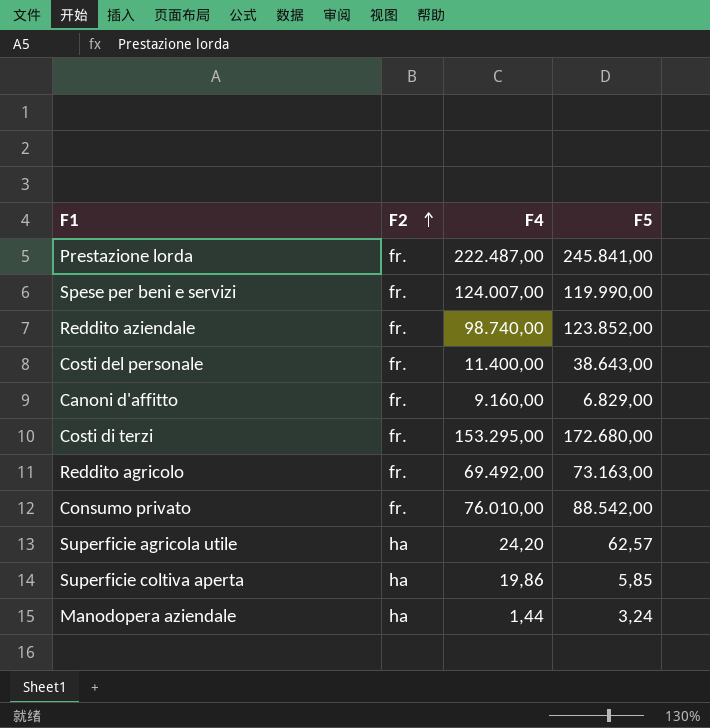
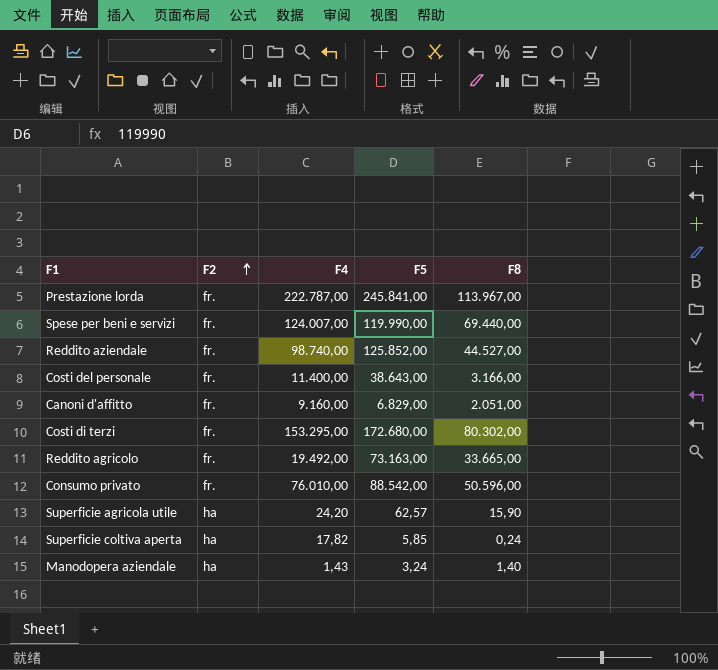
column F8 | position: none -> 5
Prestazione lorda | F4: 222.487,00 -> 222.787,00
Reddito aziendale | F5: 123.852,00 -> 125.852,00
Reddito agricolo | F4: 69.492,00 -> 19.492,00
Superficie coltiva aperta | F4: 19,86 -> 17,82
Manodopera aziendale | F4: 1,44 -> 1,43

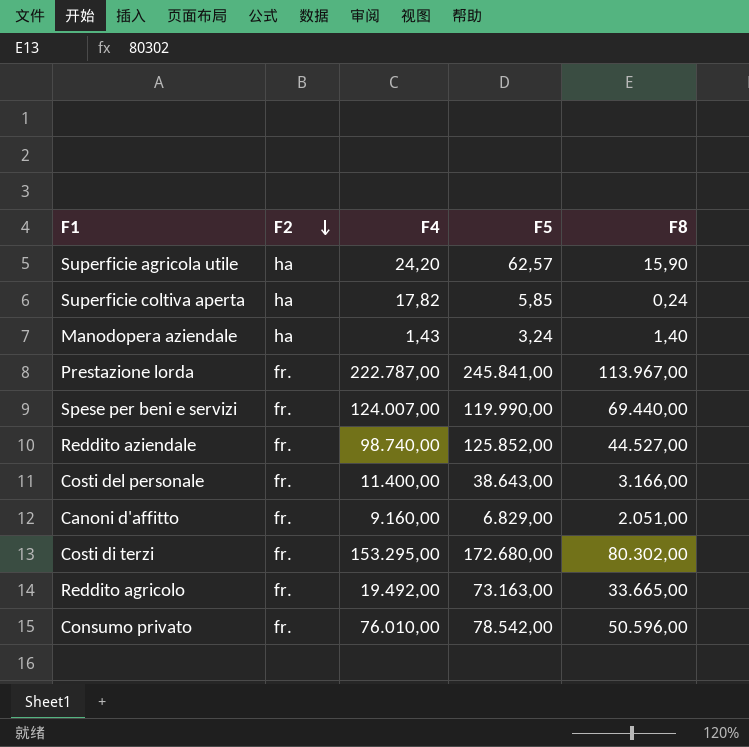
row order: F2 ascending -> F2 descending
Consumo privato | F5: 88.542,00 -> 78.542,00

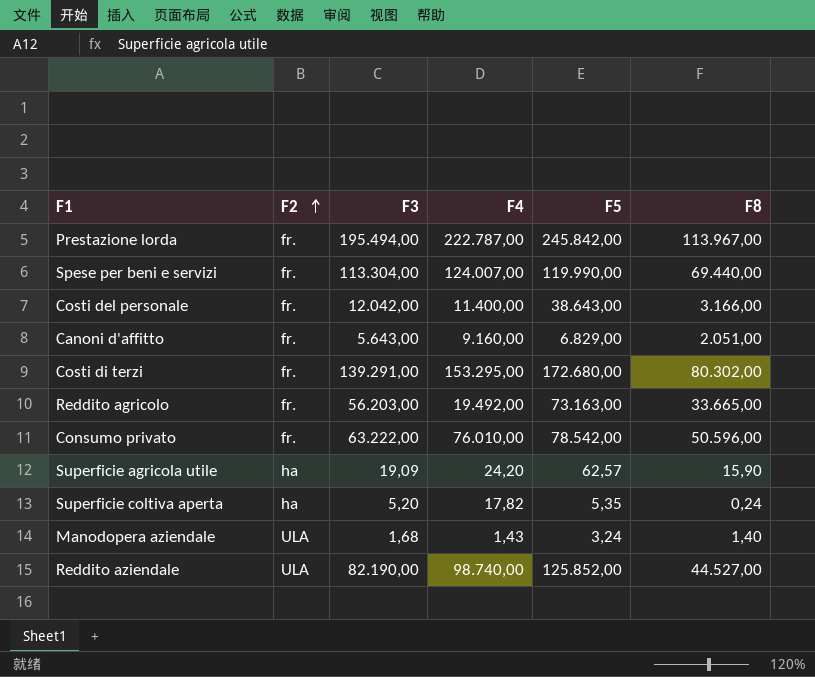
row order: F2 descending -> F2 ascending
column F3 | position: none -> 3
Prestazione lorda | F5: 245.841,00 -> 245.842,00
Superficie coltiva aperta | F5: 5,85 -> 5,35
Manodopera aziendale | F2: ha -> ULA
Reddito aziendale | F2: fr. -> ULA

